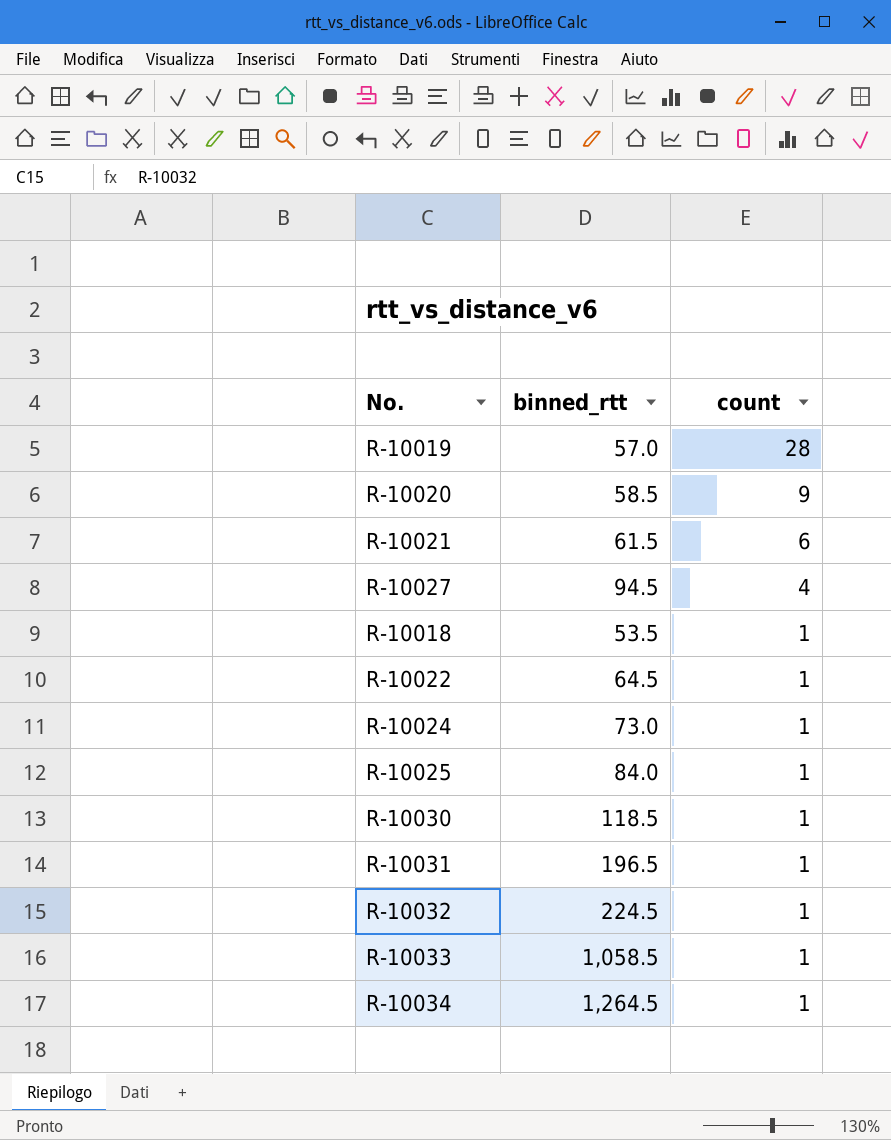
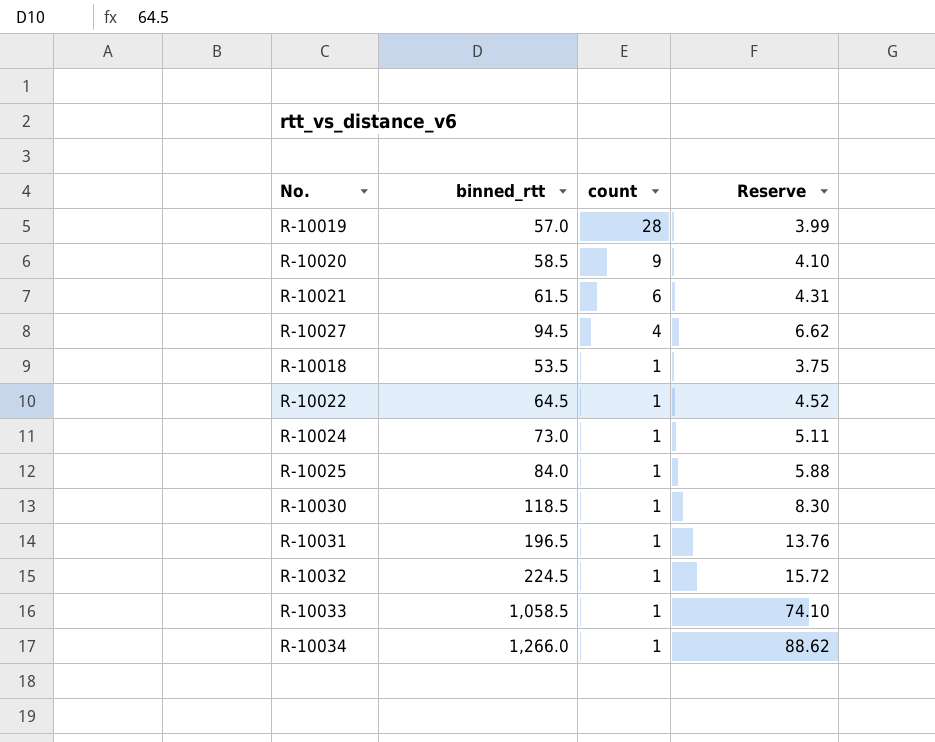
column Reserve | formula: none -> [binned_rtt] * 0.07
R-10034 | binned_rtt: 1,264.5 -> 1,266.0

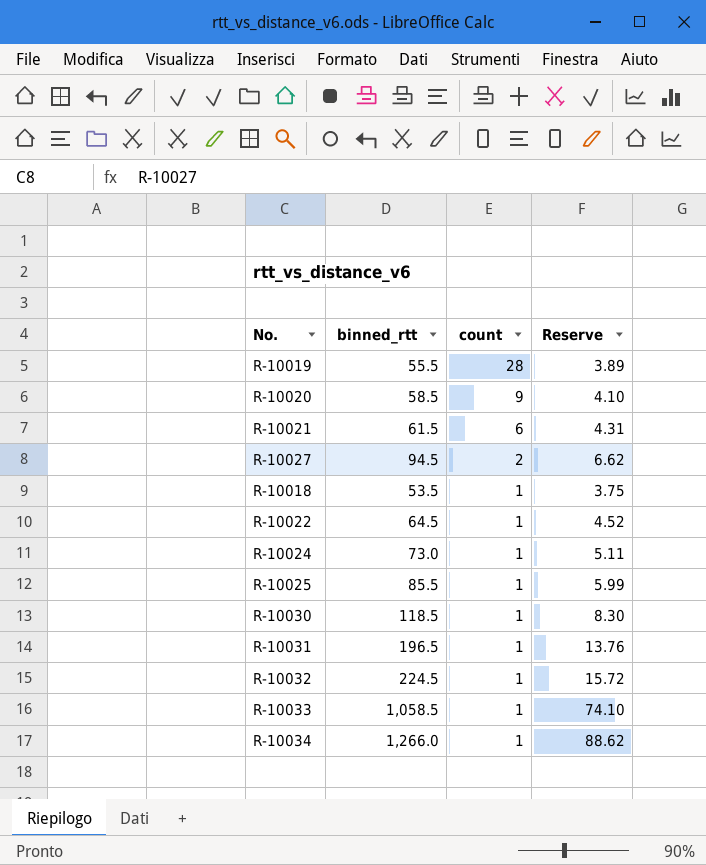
R-10019 | binned_rtt: 57.0 -> 55.5
R-10019 | Reserve: 3.99 -> 3.89
R-10027 | count: 4 -> 2
R-10025 | binned_rtt: 84.0 -> 85.5
R-10025 | Reserve: 5.88 -> 5.99

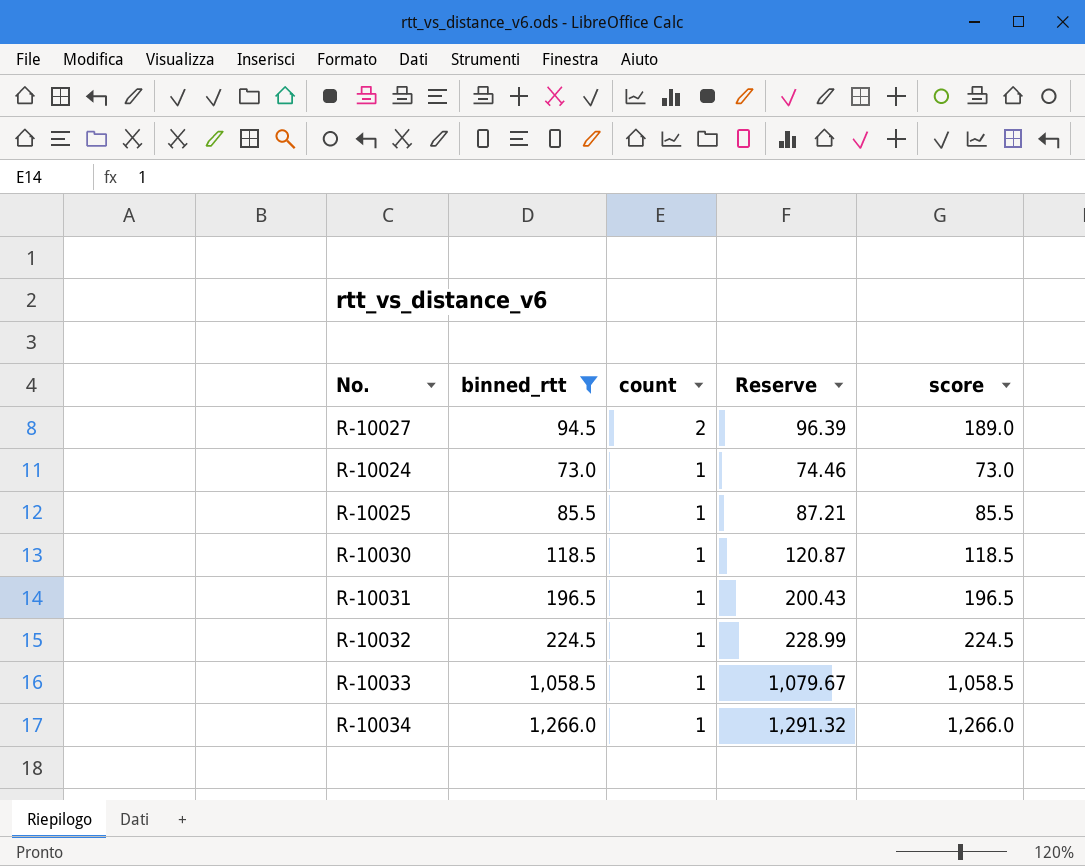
filter: none -> binned_rtt >= 73.0
column Reserve | formula: [binned_rtt] * 0.07 -> [binned_rtt] * 1.02
column score | formula: none -> [binned_rtt] * [count]

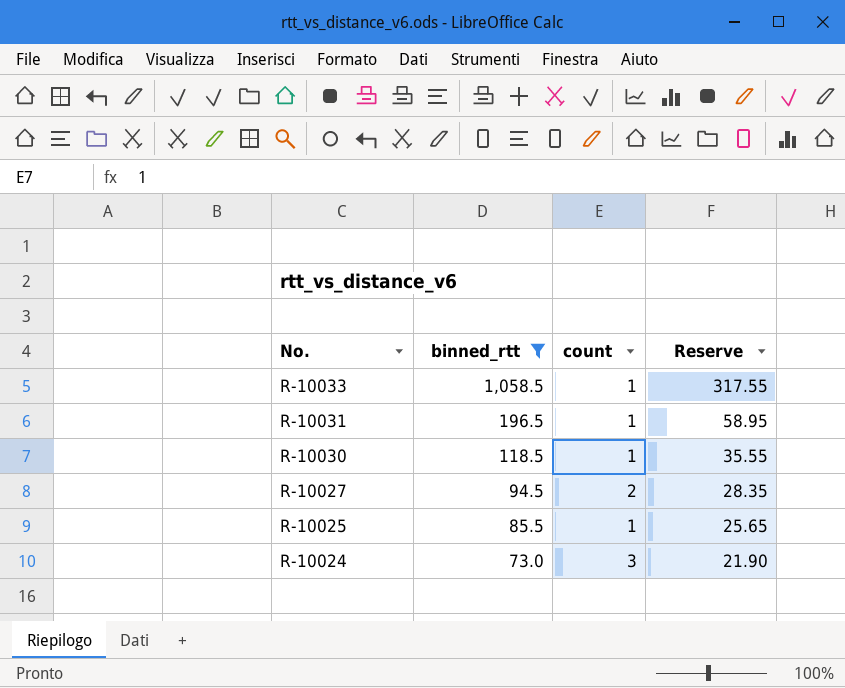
row order: count descending -> No. descending
column score | formula: [binned_rtt] * [count] -> none
column Reserve | formula: [binned_rtt] * 1.02 -> [binned_rtt] * 0.3
row R-10032: 224.5 | 1 | 228.99 | 224.5 -> none
row R-10034: 1,266.0 | 1 | 1,291.32 | 1,266.0 -> none
R-10024 | count: 1 -> 3

